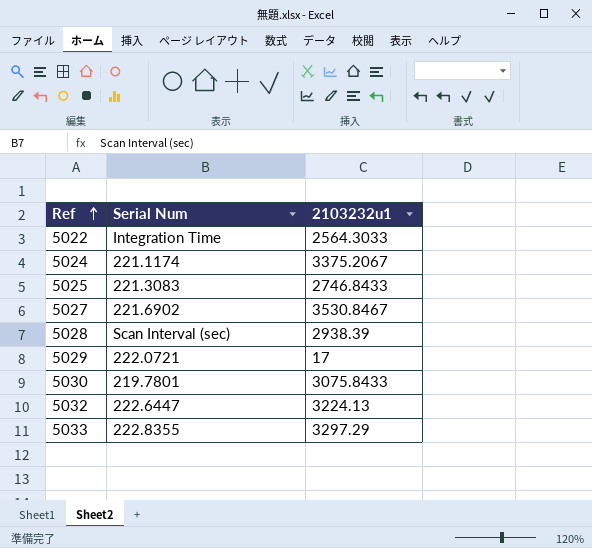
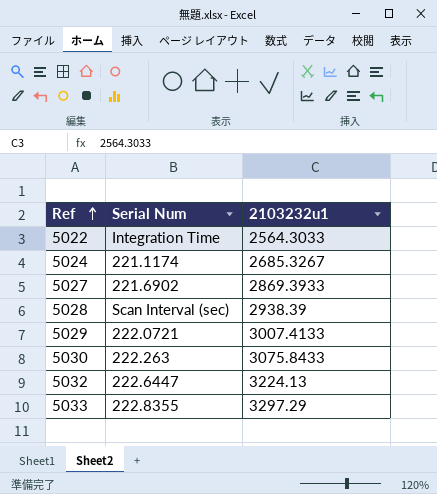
row 5025: 221.3083 | 2746.8433 -> none
5024 | 2103232u1: 3375.2067 -> 2685.3267
5027 | 2103232u1: 3530.8467 -> 2869.3933
5029 | 2103232u1: 17 -> 3007.4133
5030 | Serial Num: 219.7801 -> 222.263

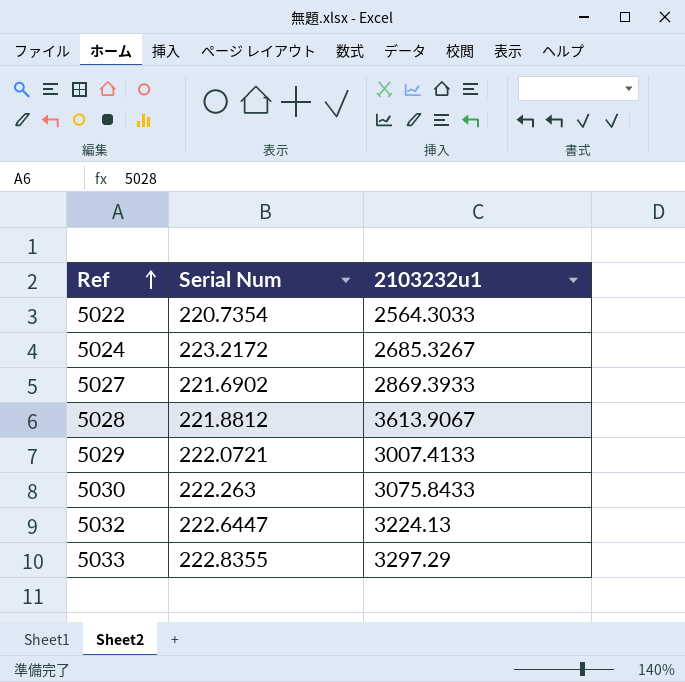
5022 | Serial Num: Integration Time -> 220.7354
5024 | Serial Num: 221.1174 -> 223.2172
5028 | Serial Num: Scan Interval (sec) -> 221.8812
5028 | 2103232u1: 2938.39 -> 3613.9067

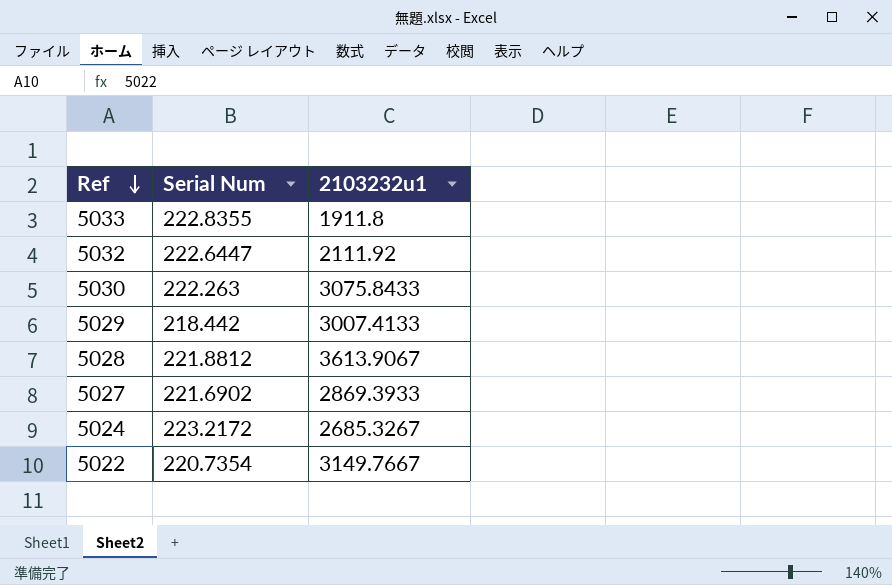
row order: Ref ascending -> Ref descending
5033 | 2103232u1: 3297.29 -> 1911.8
5032 | 2103232u1: 3224.13 -> 2111.92
5029 | Serial Num: 222.0721 -> 218.442
5022 | 2103232u1: 2564.3033 -> 3149.7667

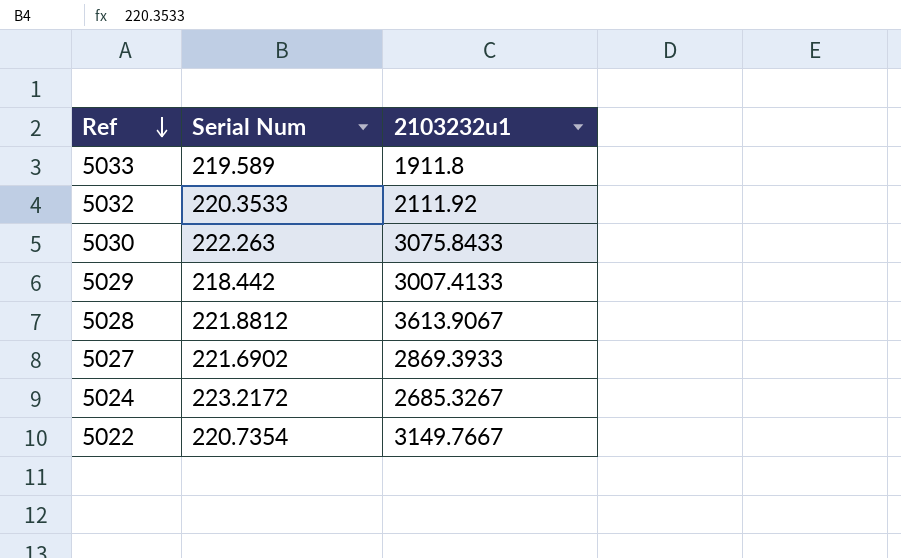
5033 | Serial Num: 222.8355 -> 219.589
5032 | Serial Num: 222.6447 -> 220.3533

